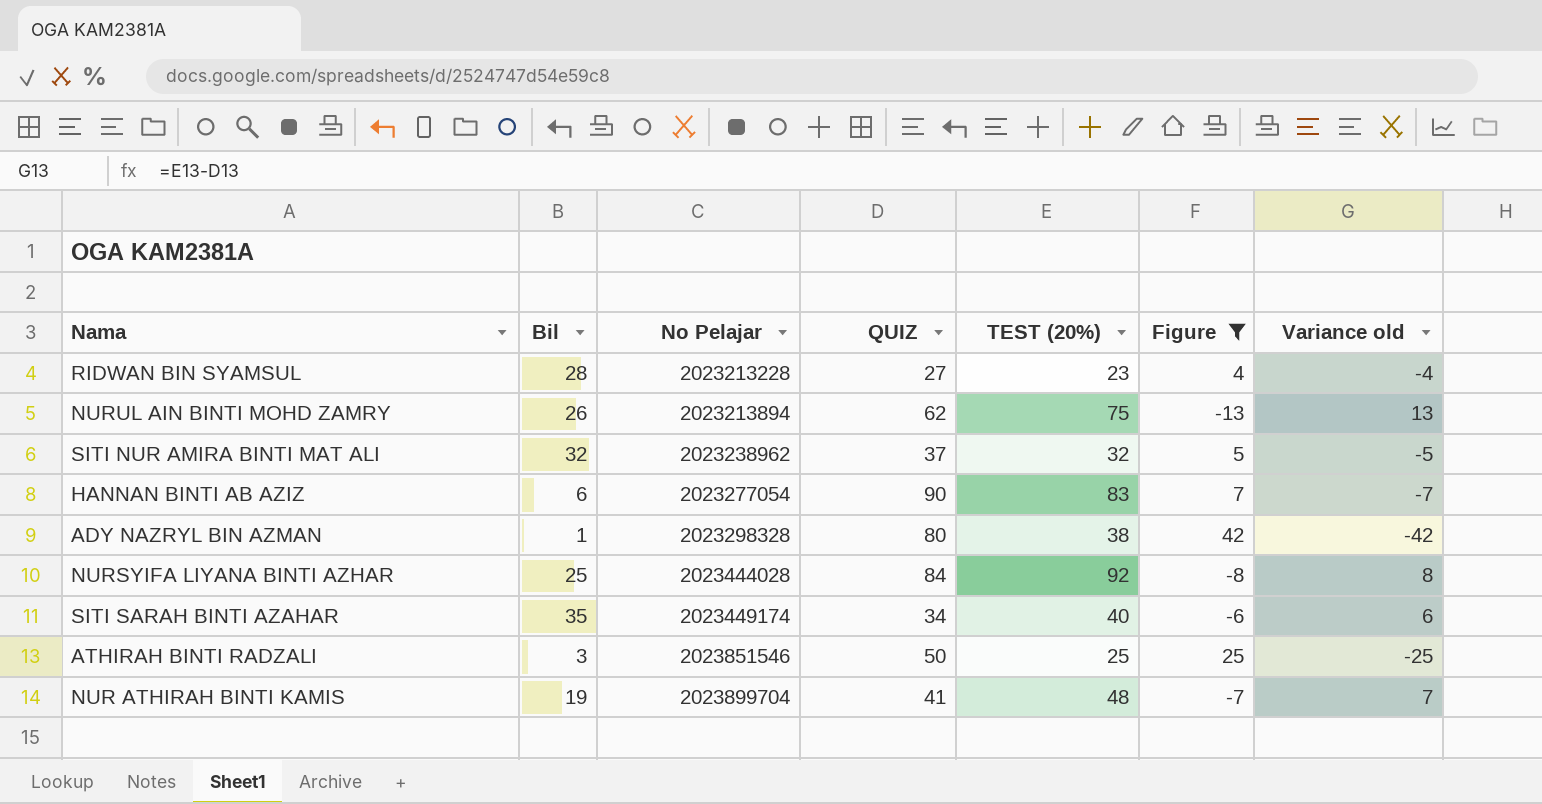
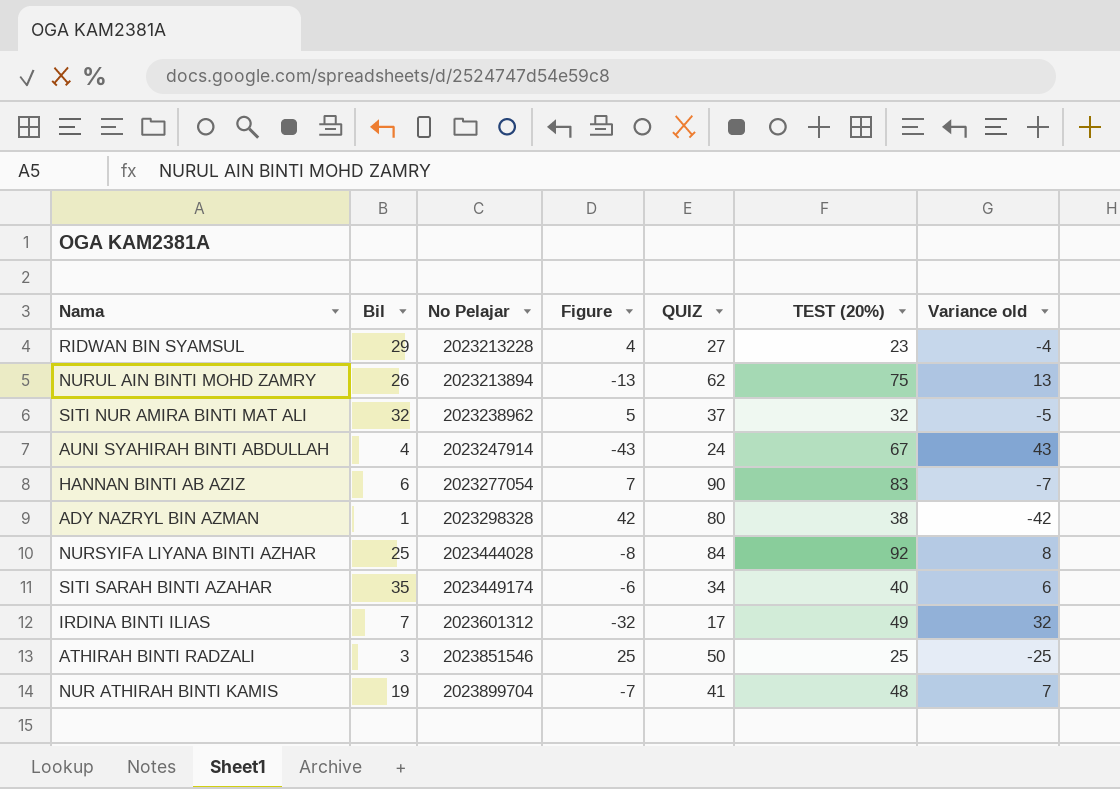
filter: Figure >= -13 -> none
column Figure | position: 6 -> 4
RIDWAN BIN SYAMSUL | Bil: 28 -> 29

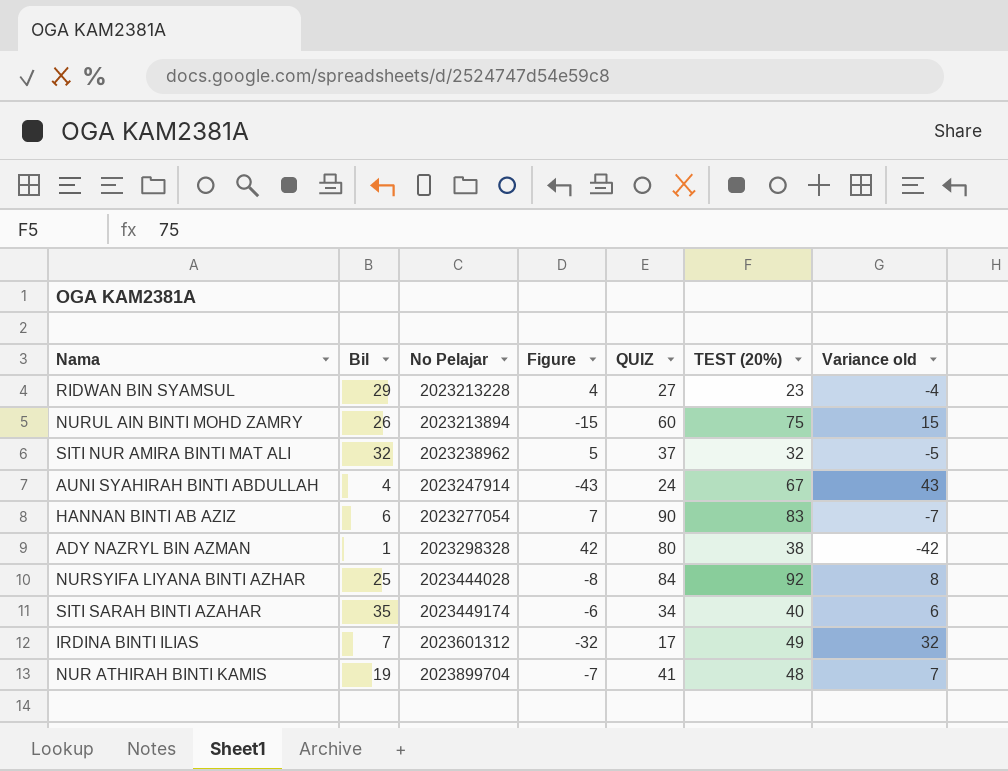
row ATHIRAH BINTI RADZALI: 3 | 2023851546 | 25 | 50 | 25 | -25 -> none
NURUL AIN BINTI MOHD ZAMRY | Figure: -13 -> -15
NURUL AIN BINTI MOHD ZAMRY | QUIZ: 62 -> 60
NURUL AIN BINTI MOHD ZAMRY | Variance old: 13 -> 15

